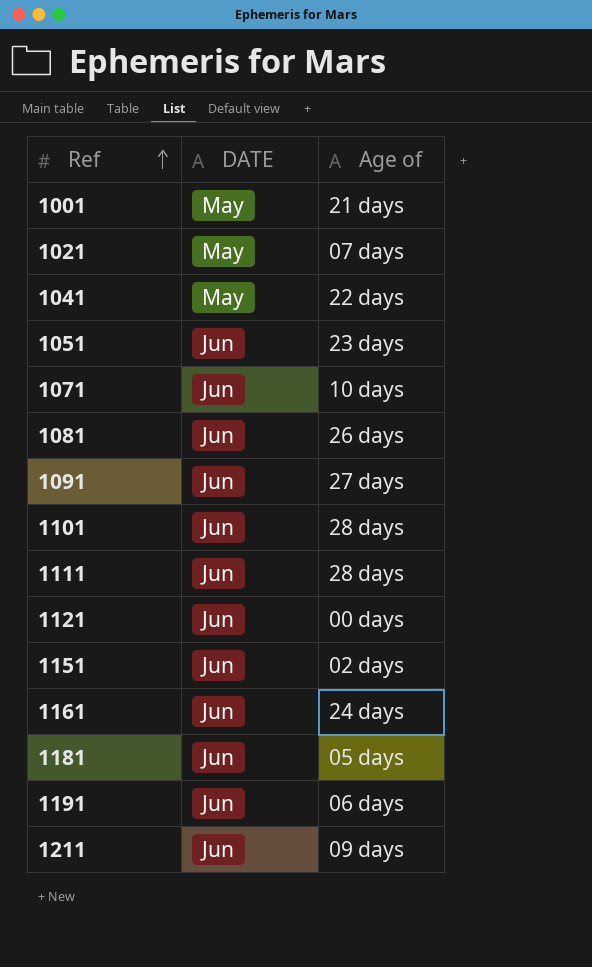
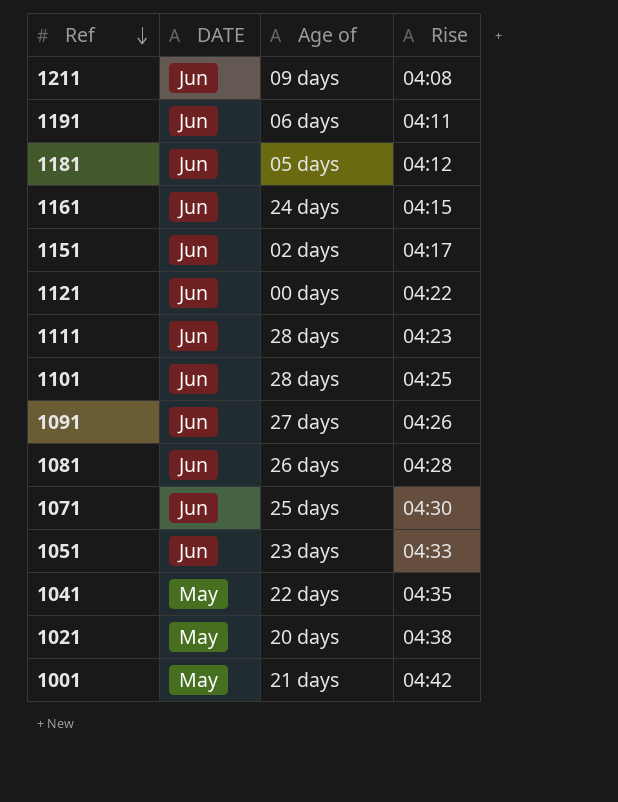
row order: Ref ascending -> Ref descending
column Rise | position: none -> 4
1071 | Age of: 10 days -> 25 days
1021 | Age of: 07 days -> 20 days

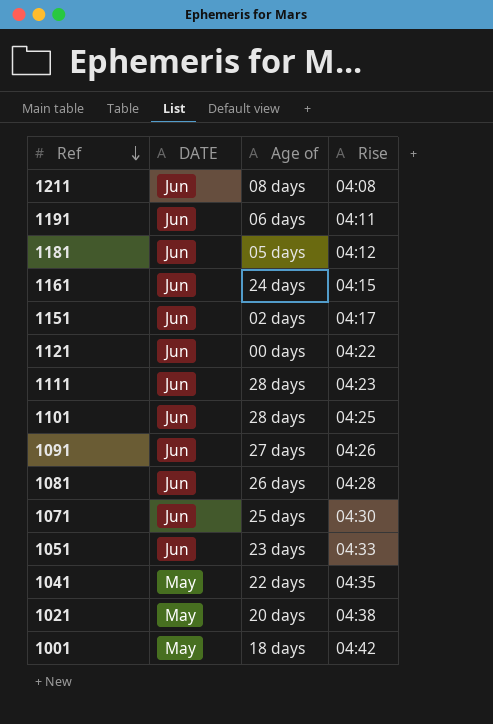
1211 | Age of: 09 days -> 08 days
1001 | Age of: 21 days -> 18 days

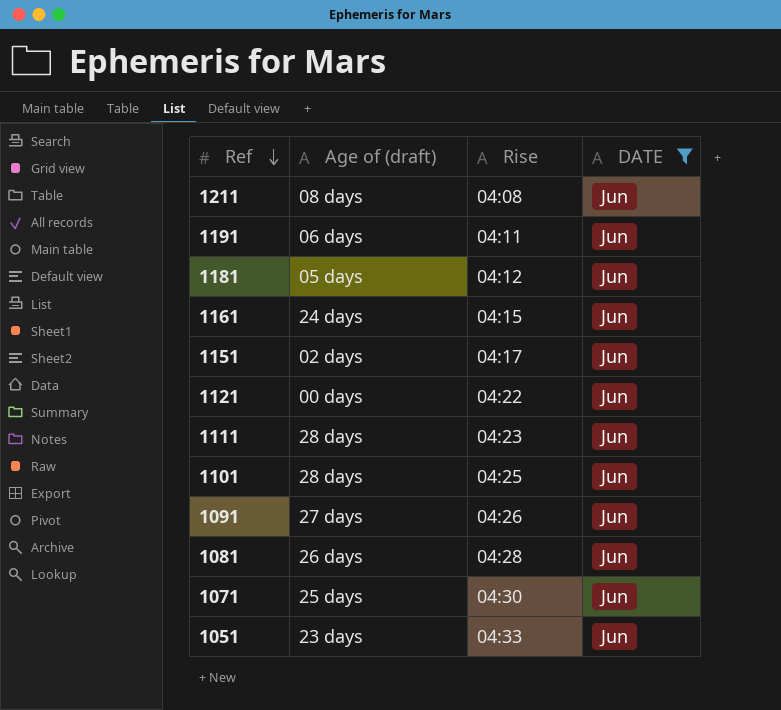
filter: none -> DATE = Jun
column name: Age of -> Age of (draft)
column DATE | position: 2 -> 4

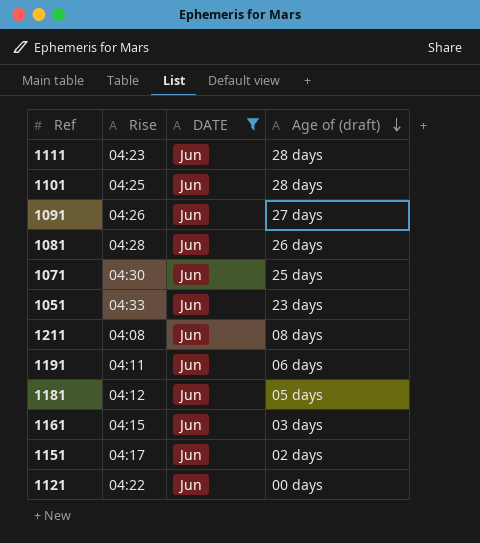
row order: Ref descending -> Age of (draft) descending
column Age of (draft) | position: 2 -> 4
1161 | Age of (draft): 24 days -> 03 days

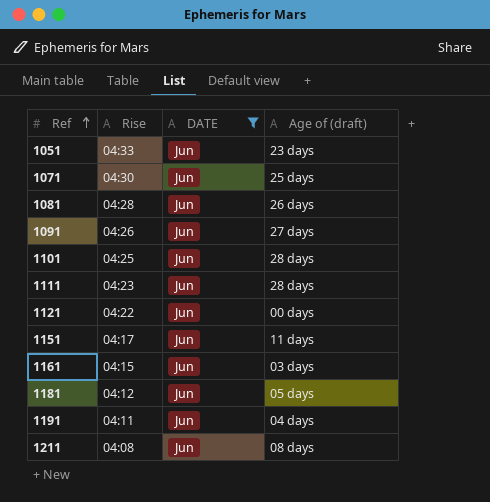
row order: Age of (draft) descending -> Ref ascending
1151 | Age of (draft): 02 days -> 11 days
1191 | Age of (draft): 06 days -> 04 days

